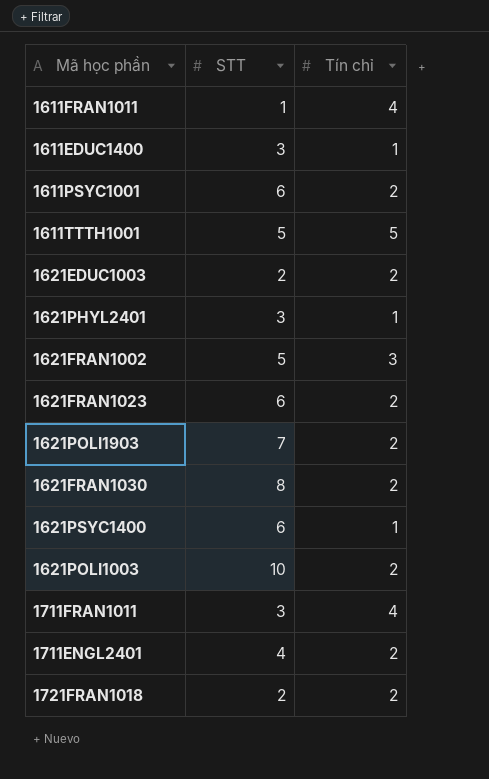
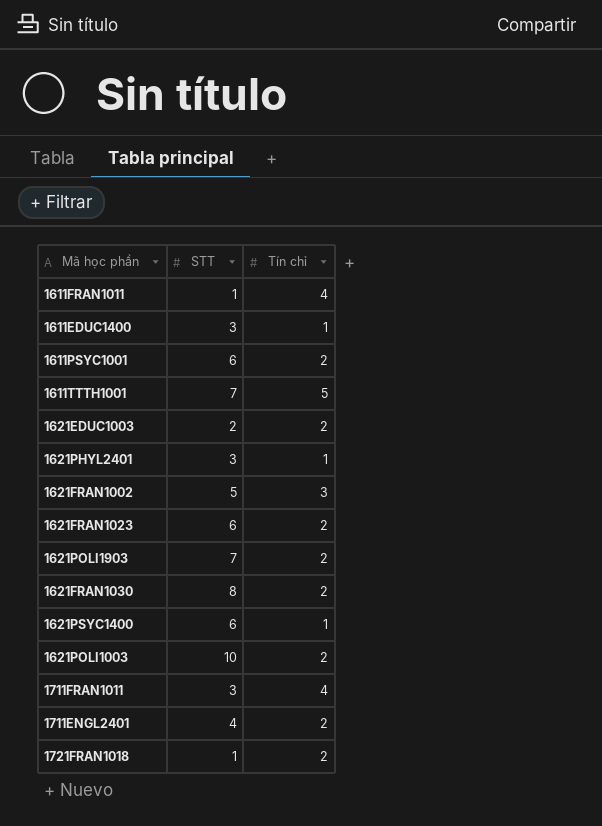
1611TTTH1001 | STT: 5 -> 7
1721FRAN1018 | STT: 2 -> 1

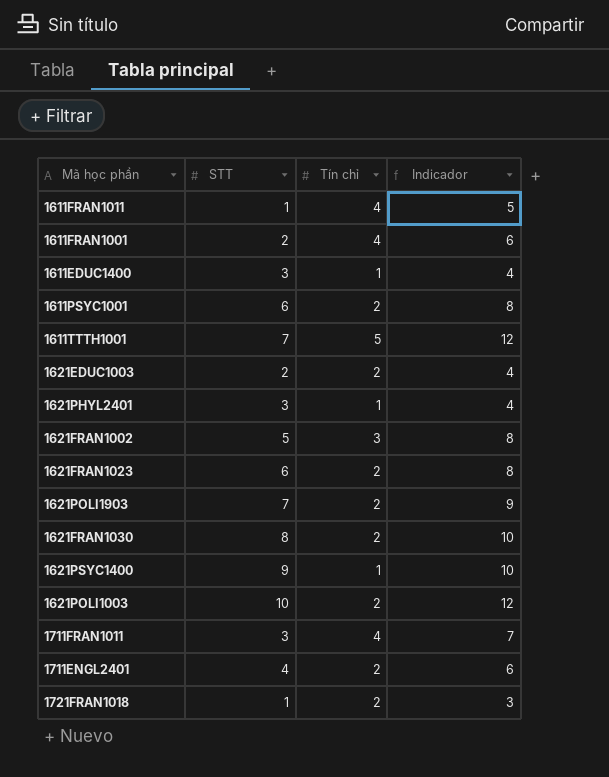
column Indicador | formula: none -> [STT] + [Tín chỉ]
row 1611FRAN1001: none -> 2 | 4 | 6
1621PSYC1400 | STT: 6 -> 9

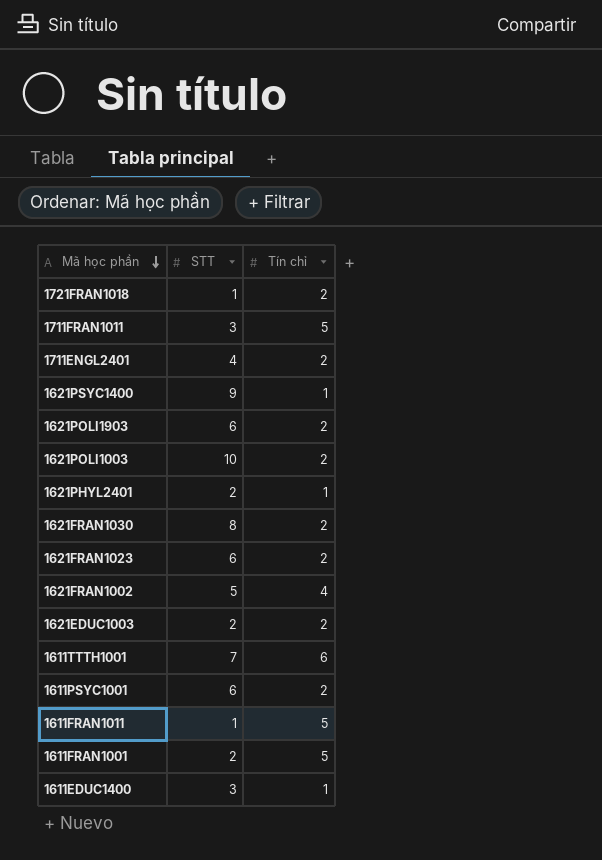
row order: none -> Mã học phần descending
column Indicador | formula: [STT] + [Tín chỉ] -> none
1711FRAN1011 | Tín chỉ: 4 -> 5
1621POLI1903 | STT: 7 -> 6
1621PHYL2401 | STT: 3 -> 2
1621FRAN1002 | Tín chỉ: 3 -> 4
1611TTTH1001 | Tín chỉ: 5 -> 6
1611FRAN1011 | Tín chỉ: 4 -> 5
1611FRAN1001 | Tín chỉ: 4 -> 5

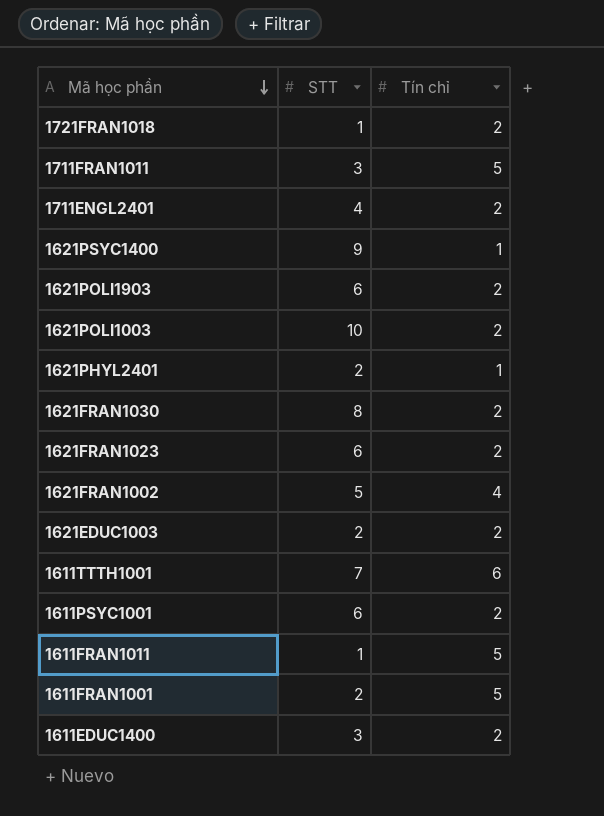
1611EDUC1400 | Tín chỉ: 1 -> 2

